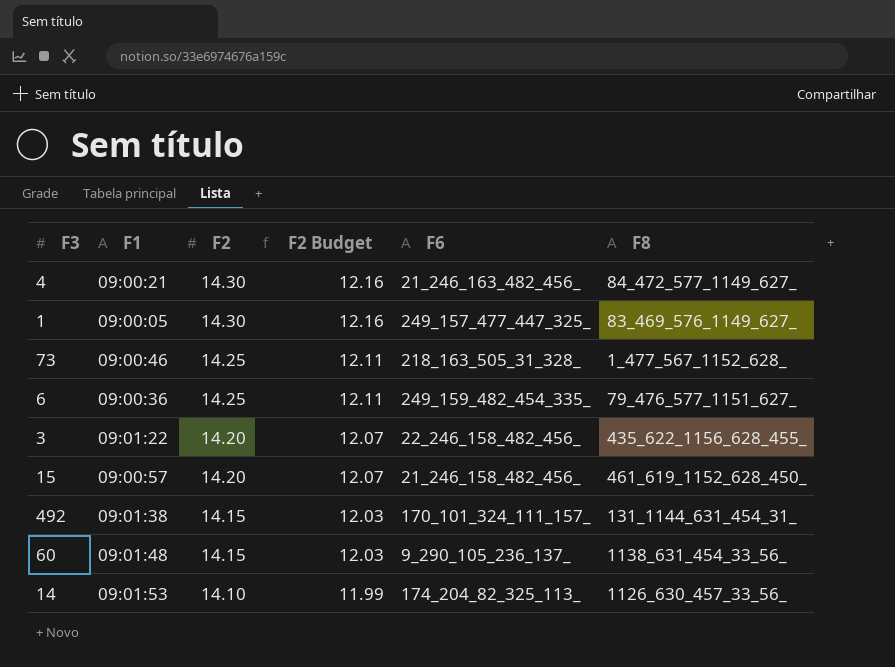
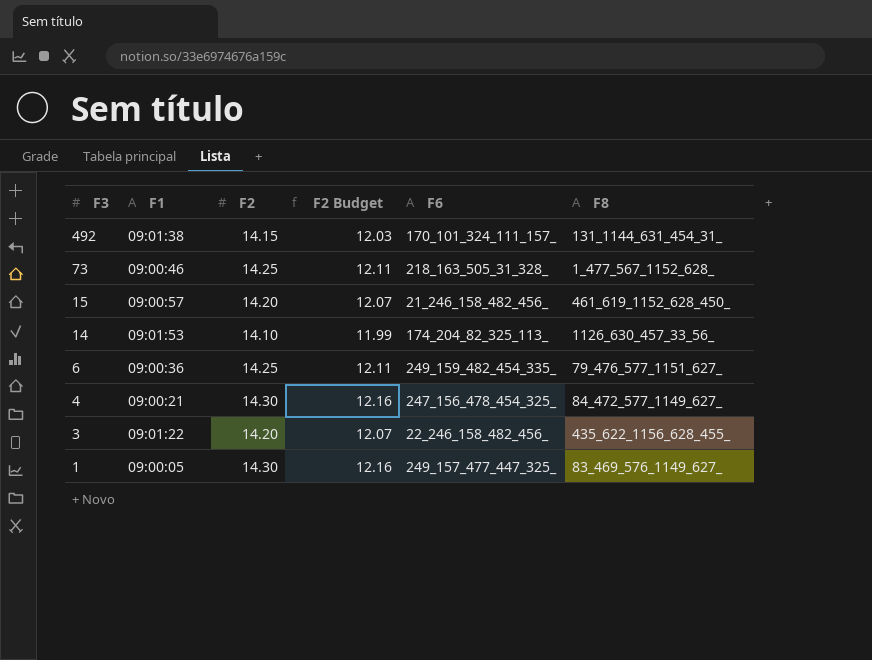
row order: F2 descending -> F3 descending
row 60: 09:01:48 | 14.15 | 12.03 | 9_290_105_236_137_ | 1138_631_454_33_56_ -> none
4 | F6: 21_246_163_482_456_ -> 247_156_478_454_325_

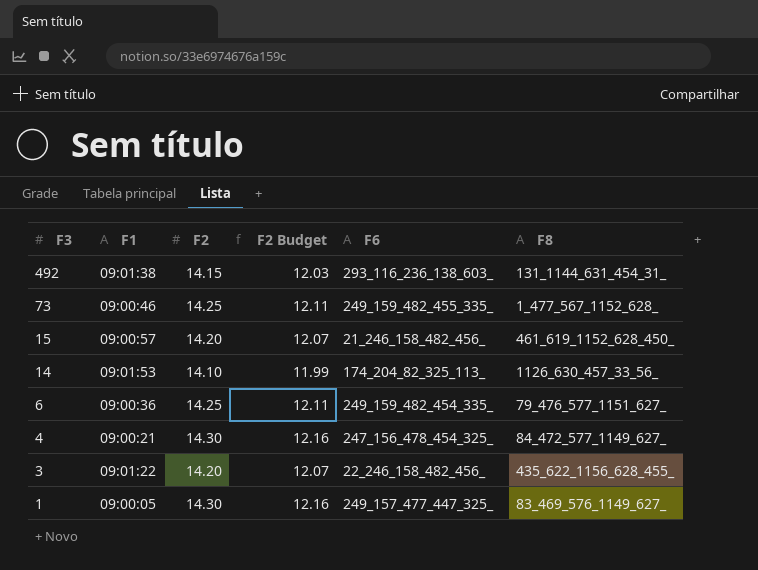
492 | F6: 170_101_324_111_157_ -> 293_116_236_138_603_
73 | F6: 218_163_505_31_328_ -> 249_159_482_455_335_

